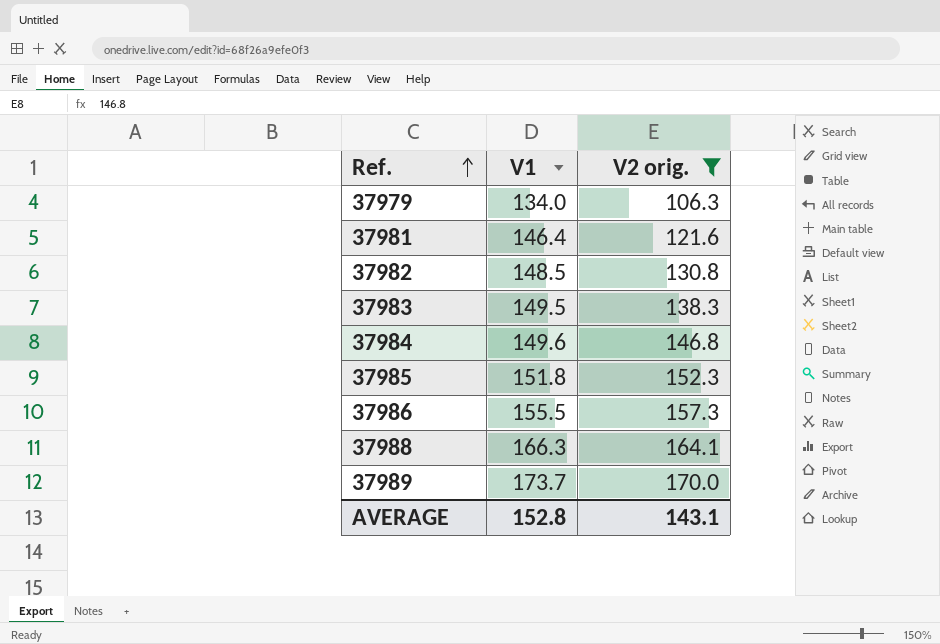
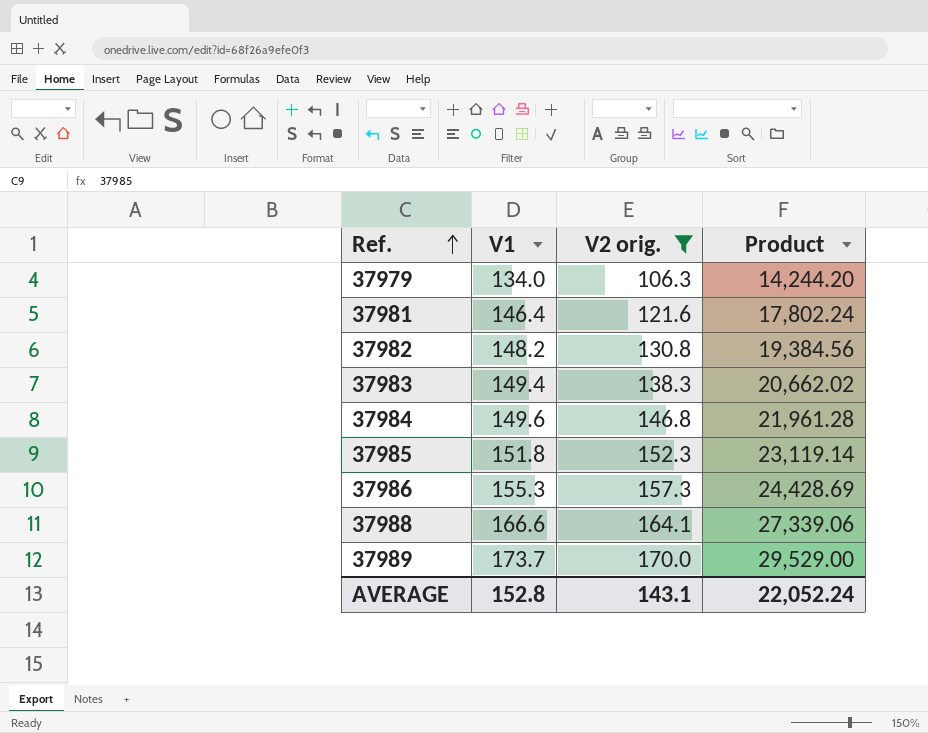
column Product | formula: none -> [V1] * [V2 orig.]
37982 | V1: 148.5 -> 148.2
37983 | V1: 149.5 -> 149.4
37986 | V1: 155.5 -> 155.3
37988 | V1: 166.3 -> 166.6

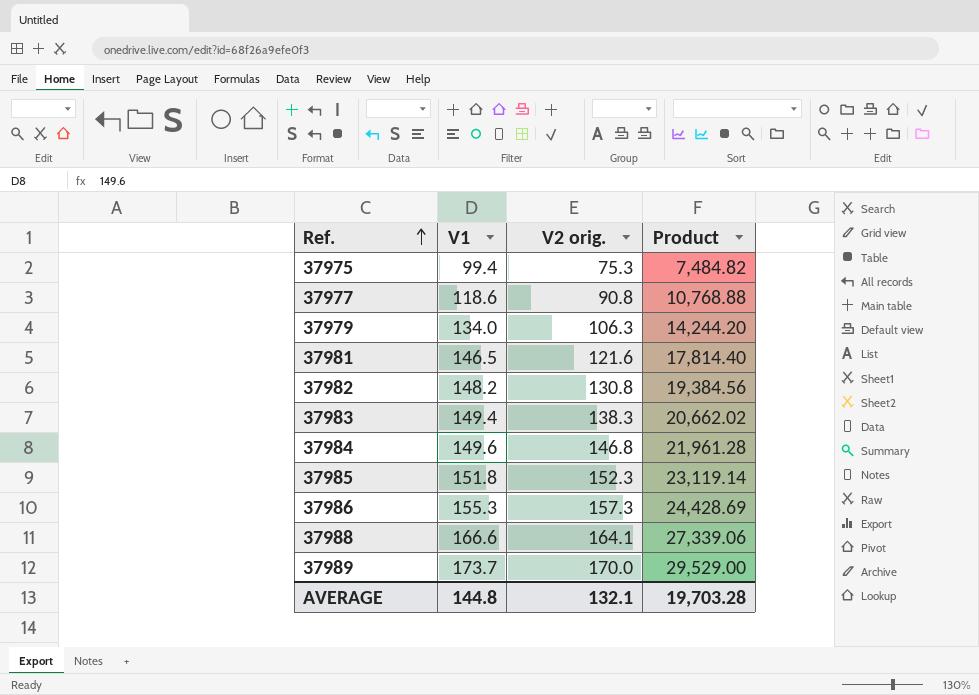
filter: V2 orig. >= 106.3 -> none
37981 | V1: 146.4 -> 146.5
37981 | Product: 17,802.24 -> 17,814.40
AVERAGE | V1: 152.8 -> 144.8
AVERAGE | V2 orig.: 143.1 -> 132.1
AVERAGE | Product: 22,052.24 -> 19,703.28

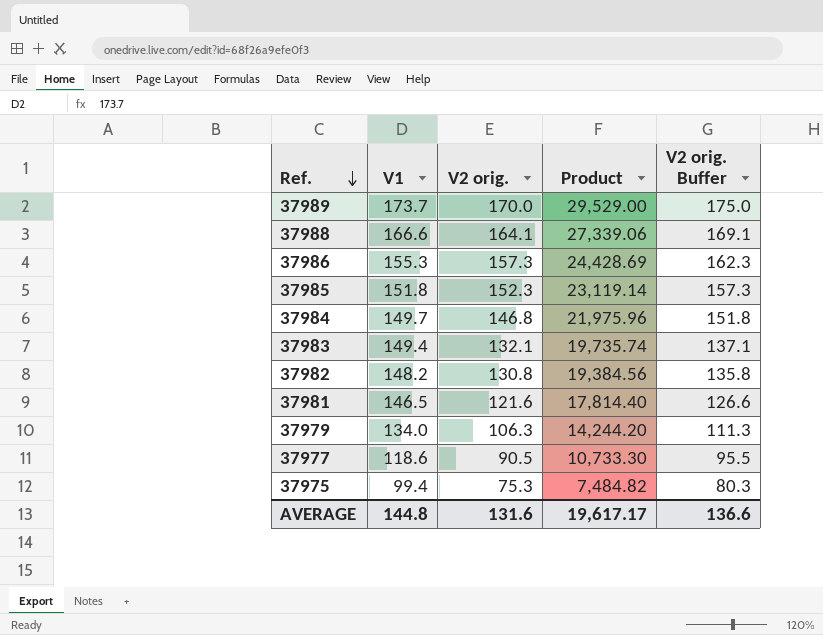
row order: Ref. ascending -> Ref. descending
column V2 orig. Buffer | formula: none -> [V2 orig.] + 5
37984 | V1: 149.6 -> 149.7
37984 | Product: 21,961.28 -> 21,975.96
37983 | V2 orig.: 138.3 -> 132.1
37983 | Product: 20,662.02 -> 19,735.74
37977 | V2 orig.: 90.8 -> 90.5
37977 | Product: 10,768.88 -> 10,733.30
AVERAGE | V2 orig.: 132.1 -> 131.6
AVERAGE | Product: 19,703.28 -> 19,617.17

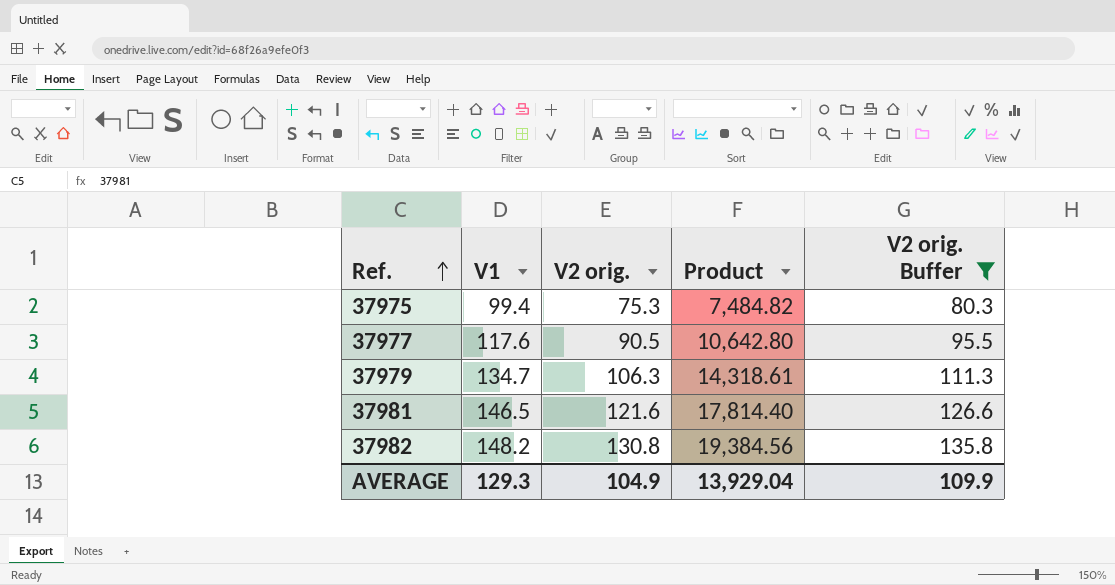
filter: none -> V2 orig. Buffer <= 135.8
row order: Ref. descending -> Ref. ascending
37977 | V1: 118.6 -> 117.6
37977 | Product: 10,733.30 -> 10,642.80
37979 | V1: 134.0 -> 134.7
37979 | Product: 14,244.20 -> 14,318.61
AVERAGE | V1: 144.8 -> 129.3
AVERAGE | V2 orig.: 131.6 -> 104.9
AVERAGE | Product: 19,617.17 -> 13,929.04
AVERAGE | V2 orig. Buffer: 136.6 -> 109.9

